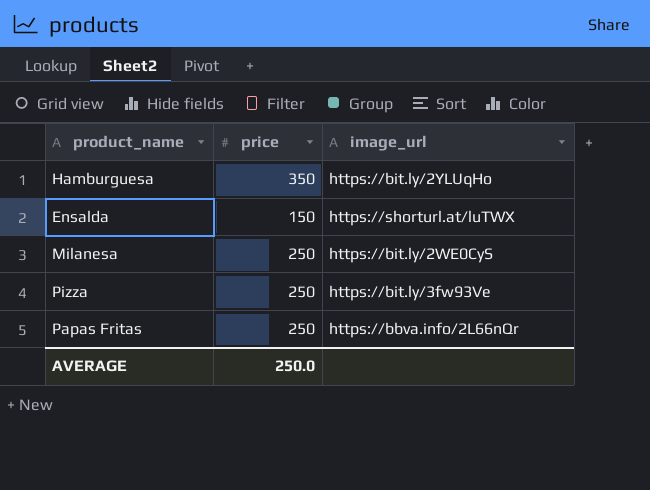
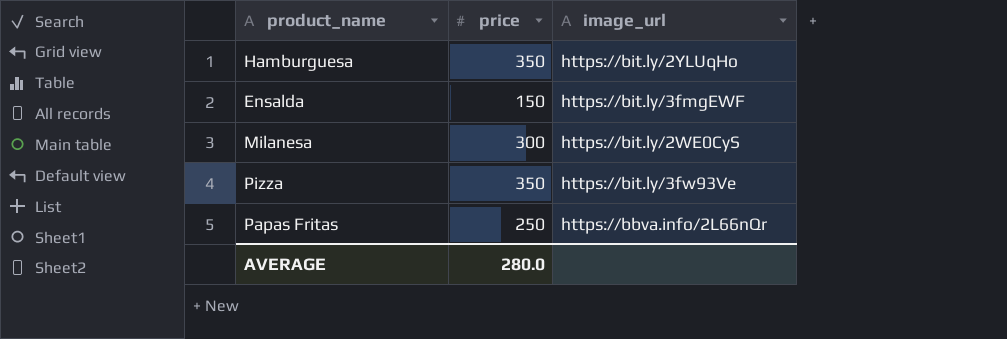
Ensalda | image_url: https://shorturl.at/luTWX -> https://bit.ly/3fmgEWF
Milanesa | price: 250 -> 300
Pizza | price: 250 -> 350
AVERAGE | price: 250.0 -> 280.0

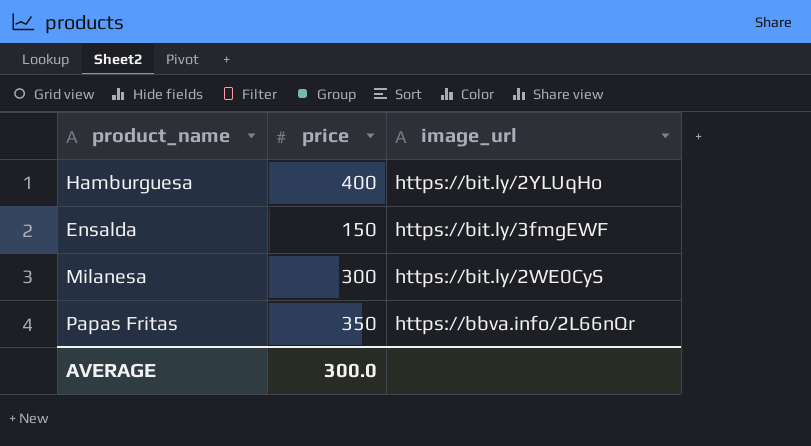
row Pizza: 350 | https://bit.ly/3fw93Ve -> none
Hamburguesa | price: 350 -> 400
Papas Fritas | price: 250 -> 350
AVERAGE | price: 280.0 -> 300.0

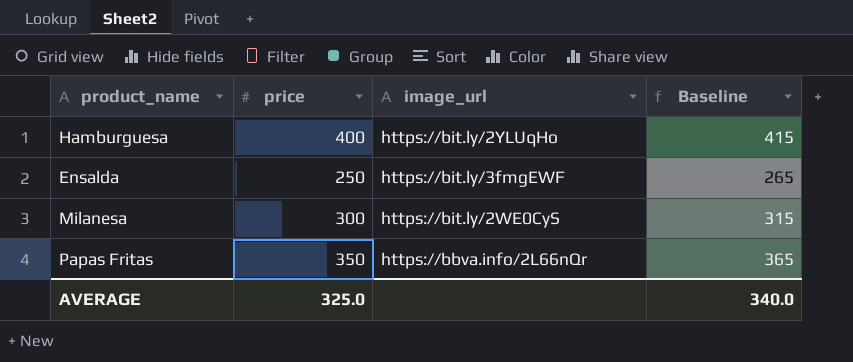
column Baseline | formula: none -> [price] + 15
Ensalda | price: 150 -> 250
AVERAGE | price: 300.0 -> 325.0

